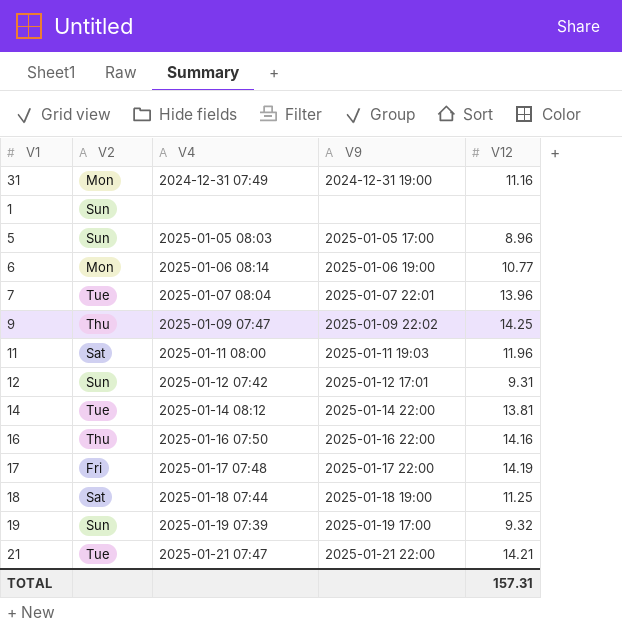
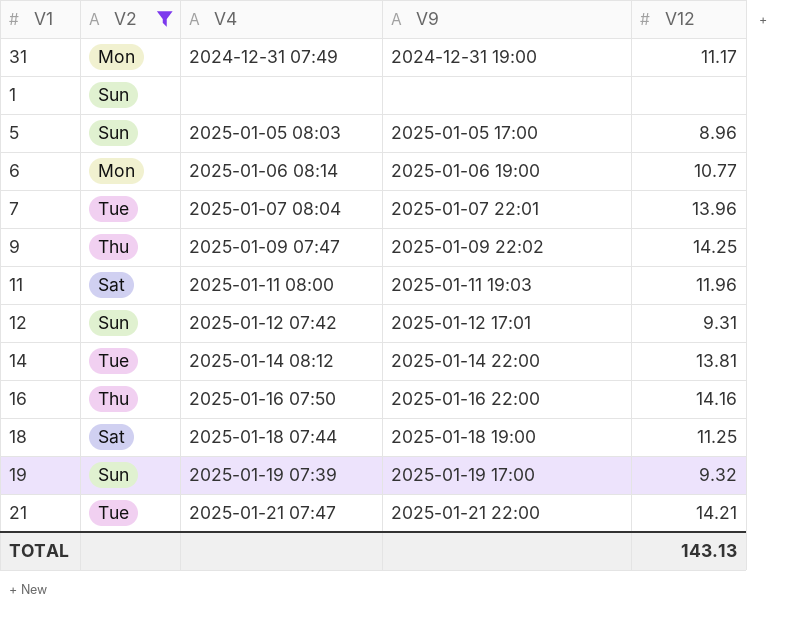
filter: none -> V2 != Fri
31 | V12: 11.16 -> 11.17
TOTAL | V12: 157.31 -> 143.13

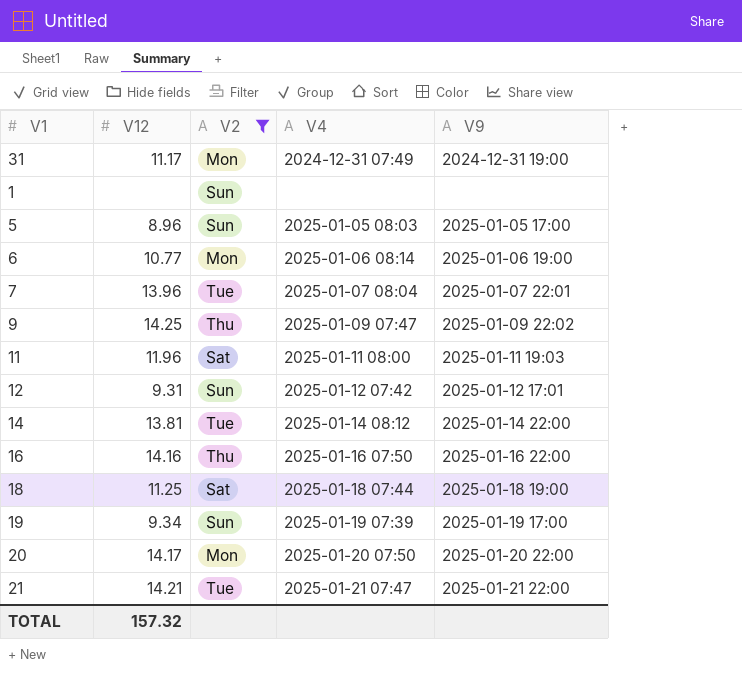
column V12 | position: 5 -> 2
19 | V12: 9.32 -> 9.34
row 20: none -> 14.17 | Mon | 2025-01-20 07:50 | 2025-01-20 22:00
TOTAL | V12: 143.13 -> 157.32

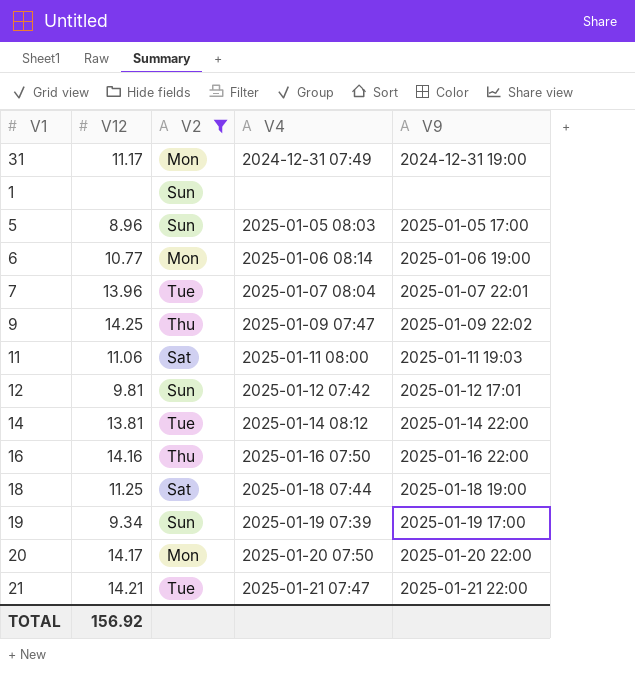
11 | V12: 11.96 -> 11.06
12 | V12: 9.31 -> 9.81
TOTAL | V12: 157.32 -> 156.92

